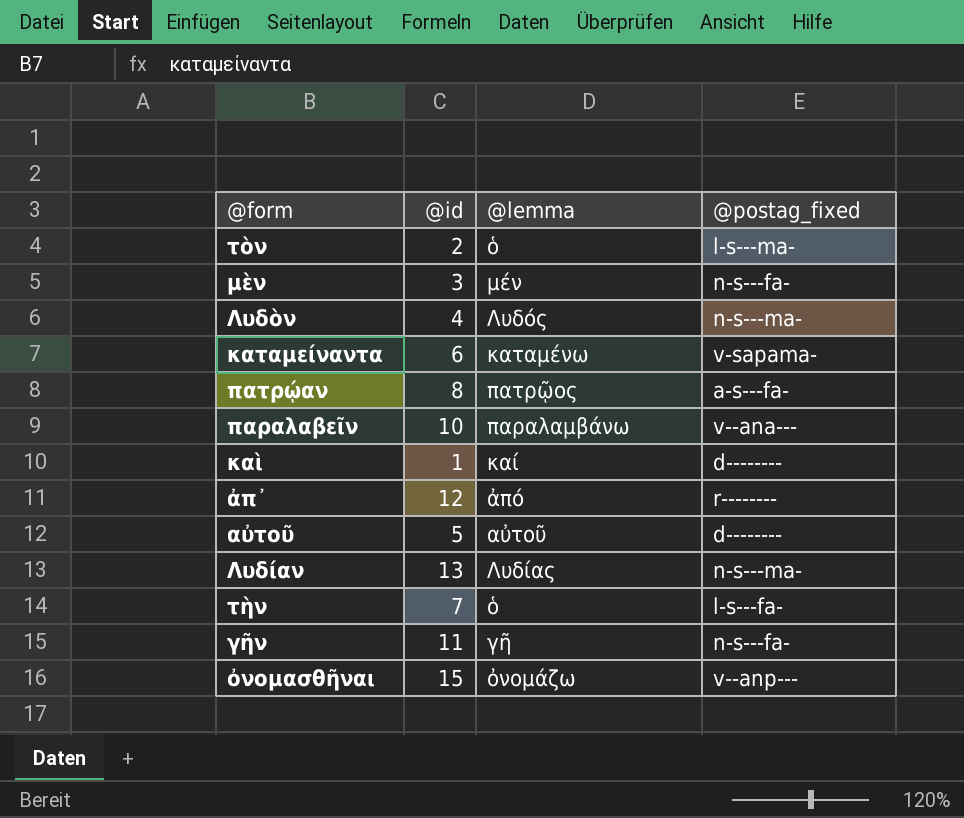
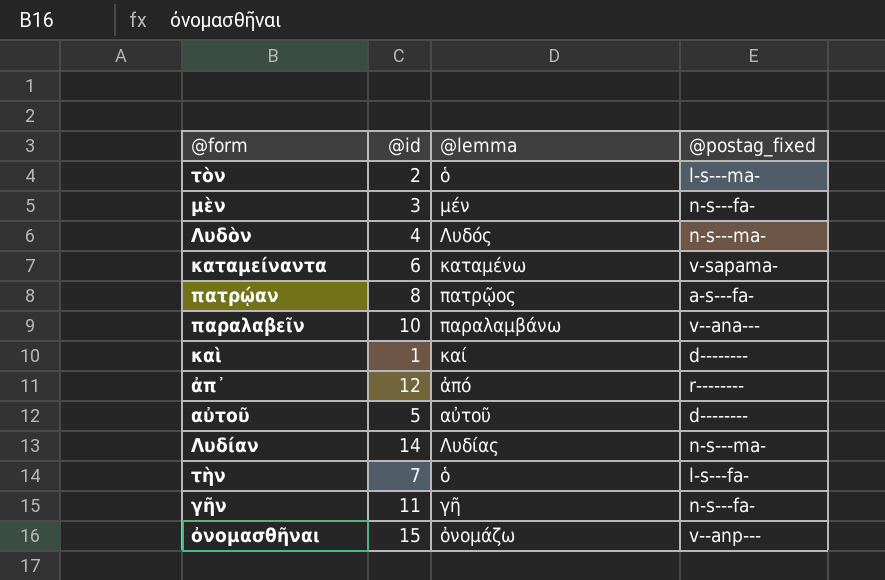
Λυδίαν | @id: 13 -> 14

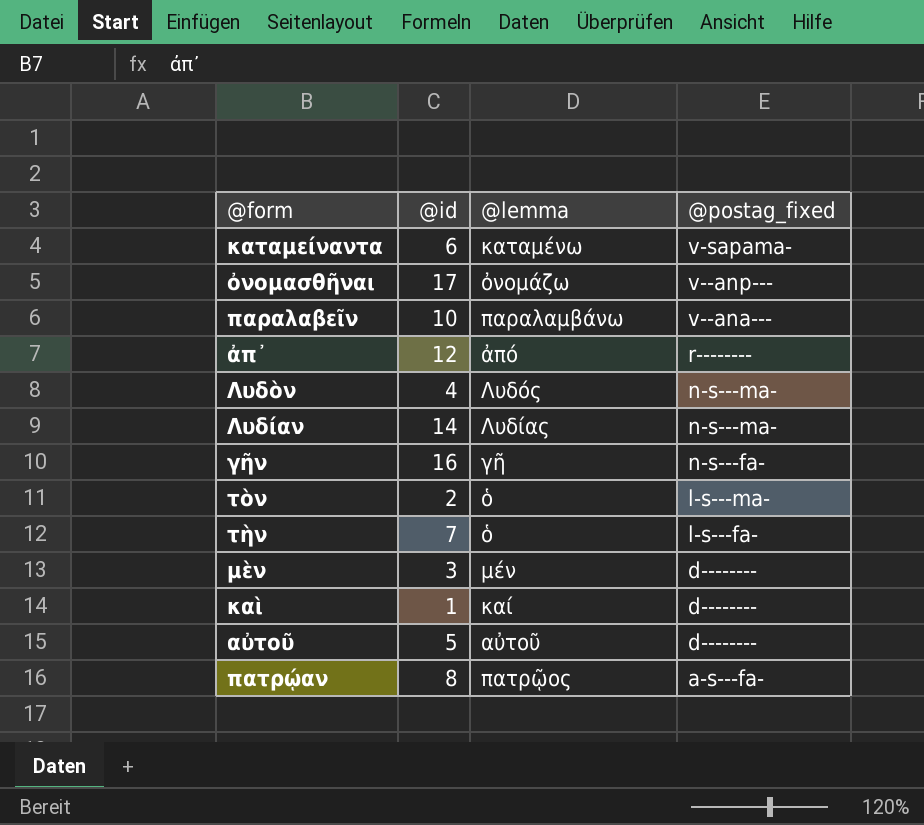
row order: none -> @postag_fixed descending
ὀνομασθῆναι | @id: 15 -> 17
γῆν | @id: 11 -> 16
μὲν | @postag_fixed: n-s---fa- -> d--------

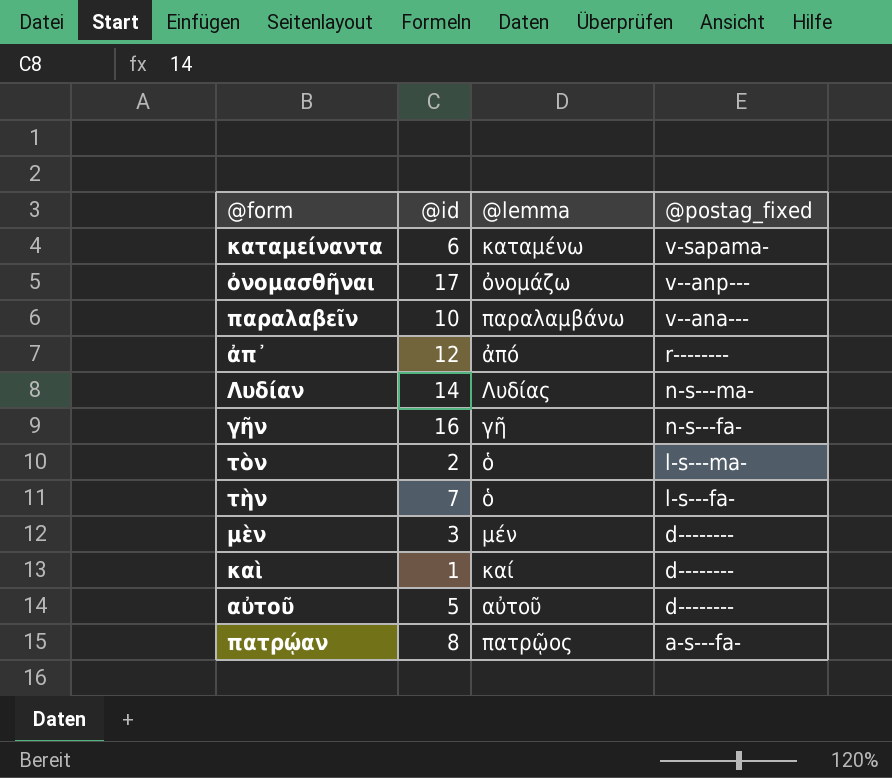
row Λυδὸν: 4 | Λυδός | n-s---ma- -> none

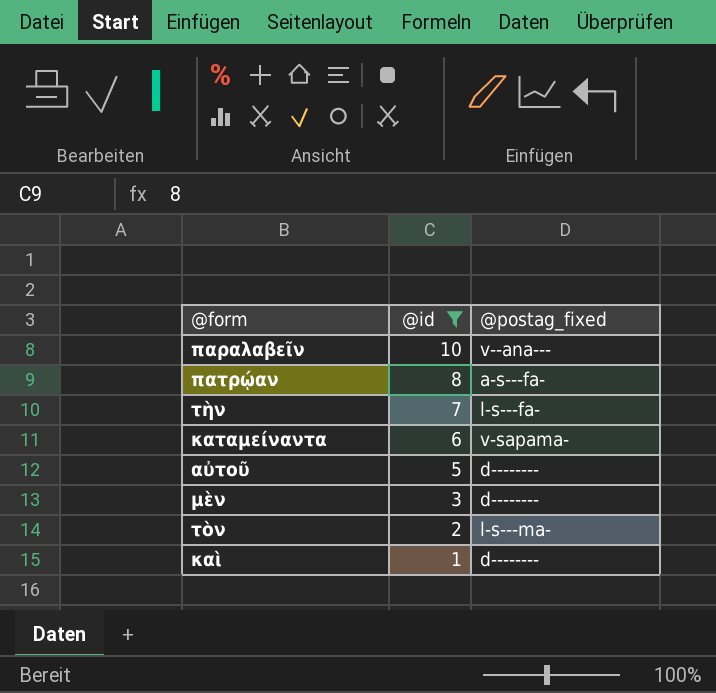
filter: none -> @id <= 10
row order: @postag_fixed descending -> @id descending
column @lemma | position: 3 -> none

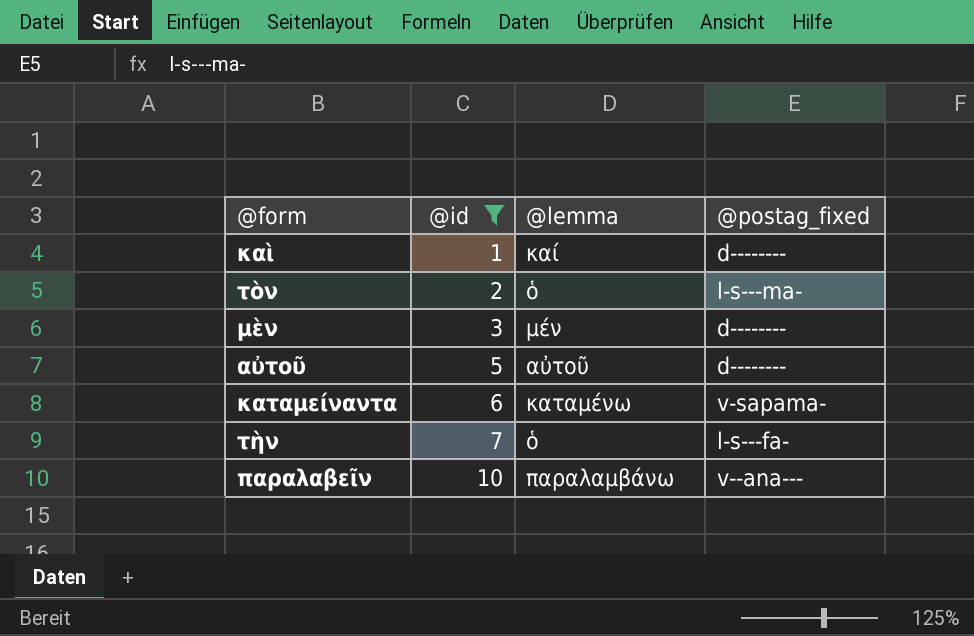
row order: @id descending -> @id ascending
column @lemma | position: none -> 3
row πατρῴαν: 8 | a-s---fa- -> none

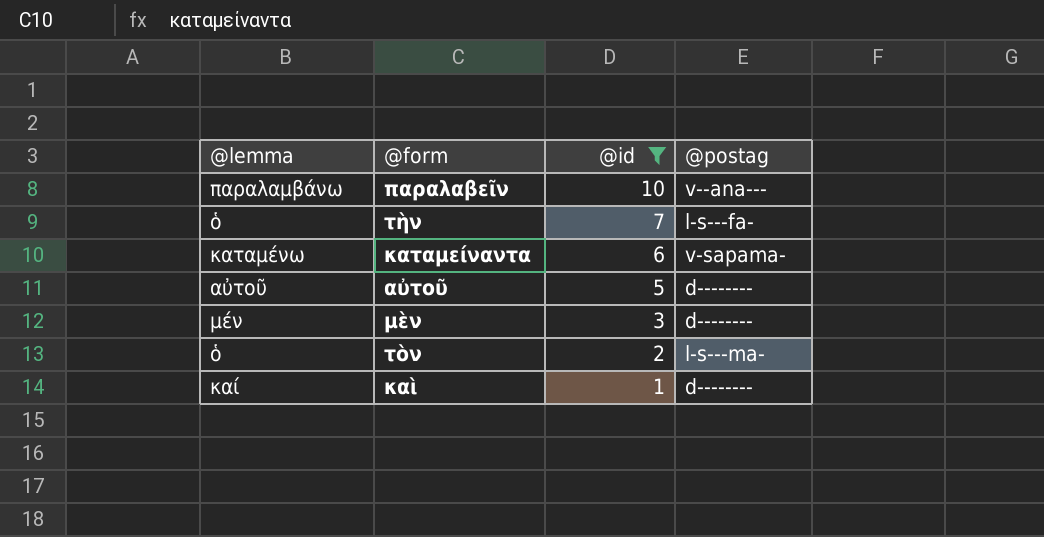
row order: @id ascending -> @id descending
column @lemma | position: 3 -> 1
column name: @postag_fixed -> @postag

